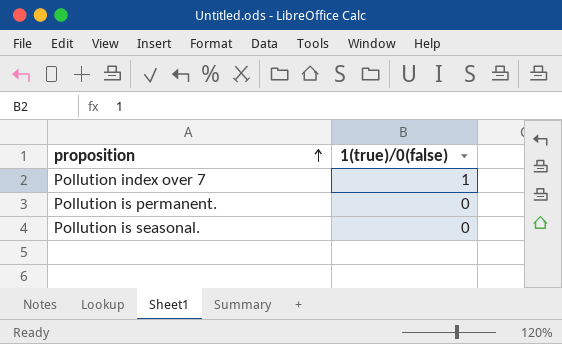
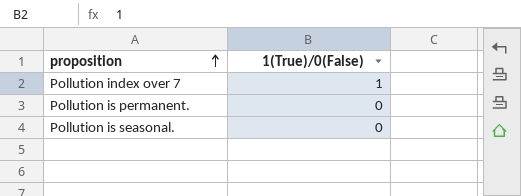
column name: 1(true)/0(false) -> 1(True)/0(False)

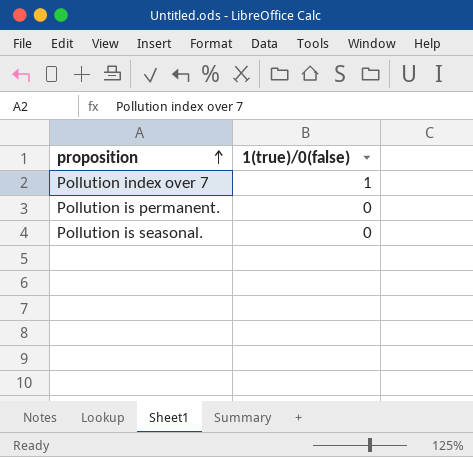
column name: 1(True)/0(False) -> 1(true)/0(false)

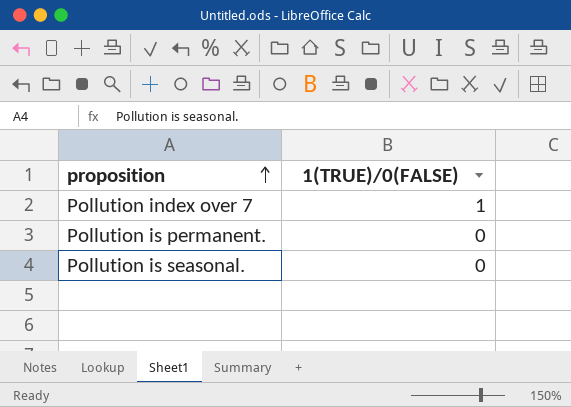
column name: 1(true)/0(false) -> 1(TRUE)/0(FALSE)

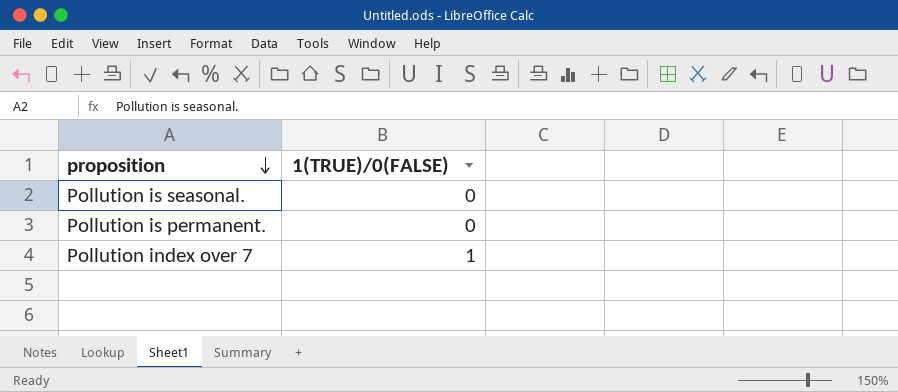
row order: proposition ascending -> proposition descending

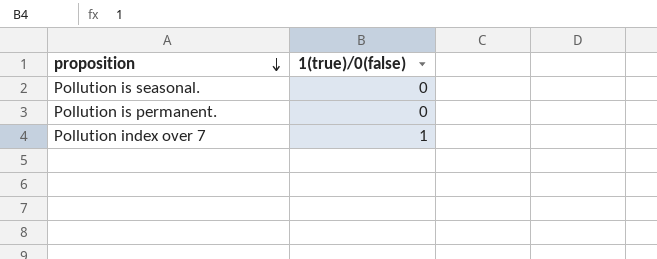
column name: 1(TRUE)/0(FALSE) -> 1(true)/0(false)

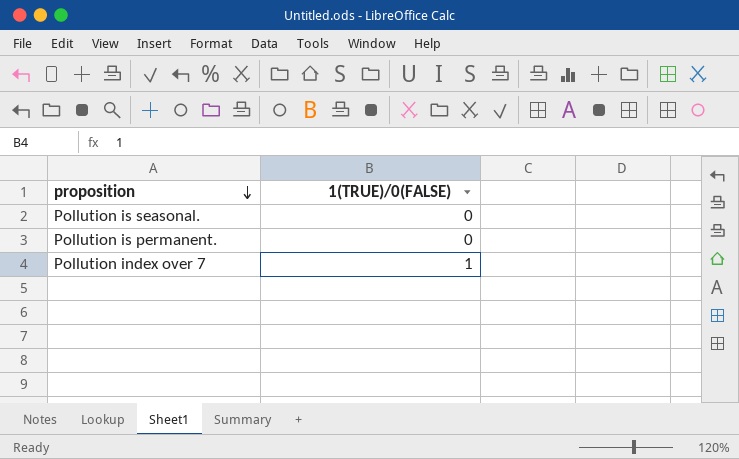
column name: 1(true)/0(false) -> 1(TRUE)/0(FALSE)

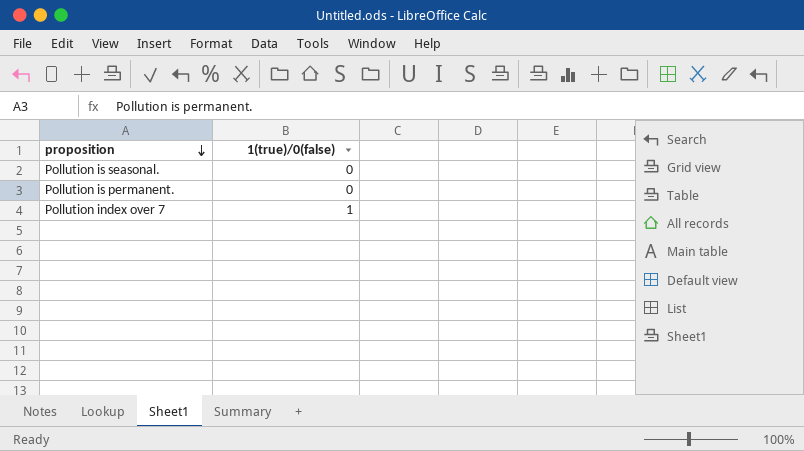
column name: 1(TRUE)/0(FALSE) -> 1(true)/0(false)

